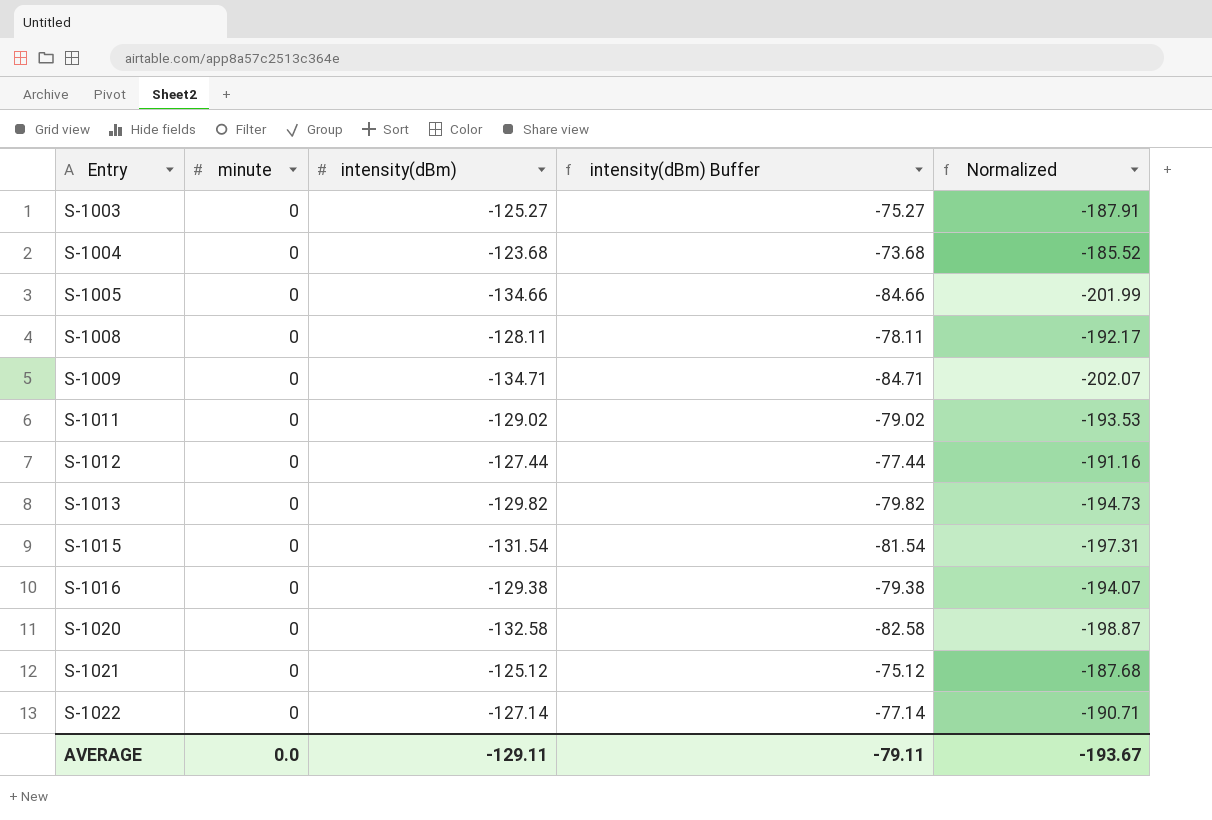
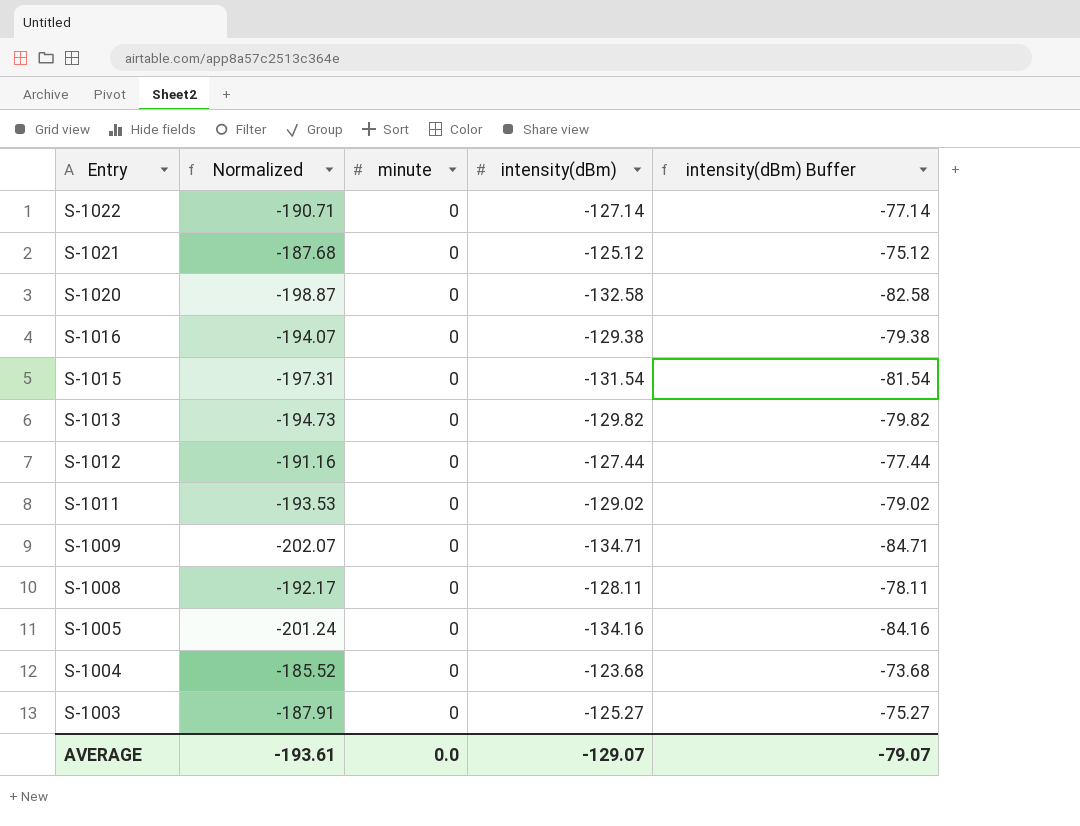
row order: Entry ascending -> Entry descending
column Normalized | position: 5 -> 2
S-1005 | Normalized: -201.99 -> -201.24
S-1005 | intensity(dBm): -134.66 -> -134.16
S-1005 | intensity(dBm) Buffer: -84.66 -> -84.16
AVERAGE | Normalized: -193.67 -> -193.61
AVERAGE | intensity(dBm): -129.11 -> -129.07
AVERAGE | intensity(dBm) Buffer: -79.11 -> -79.07

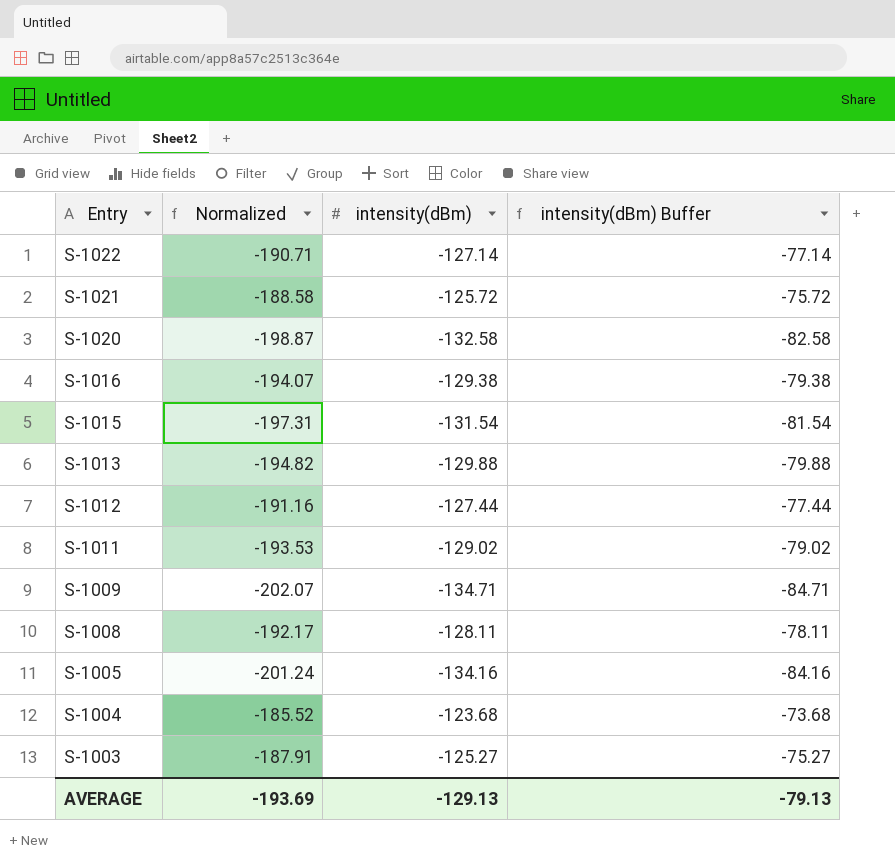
column minute | position: 3 -> none
S-1021 | Normalized: -187.68 -> -188.58
S-1021 | intensity(dBm): -125.12 -> -125.72
S-1021 | intensity(dBm) Buffer: -75.12 -> -75.72
S-1013 | Normalized: -194.73 -> -194.82
S-1013 | intensity(dBm): -129.82 -> -129.88
S-1013 | intensity(dBm) Buffer: -79.82 -> -79.88
AVERAGE | Normalized: -193.61 -> -193.69
AVERAGE | intensity(dBm): -129.07 -> -129.13
AVERAGE | intensity(dBm) Buffer: -79.07 -> -79.13

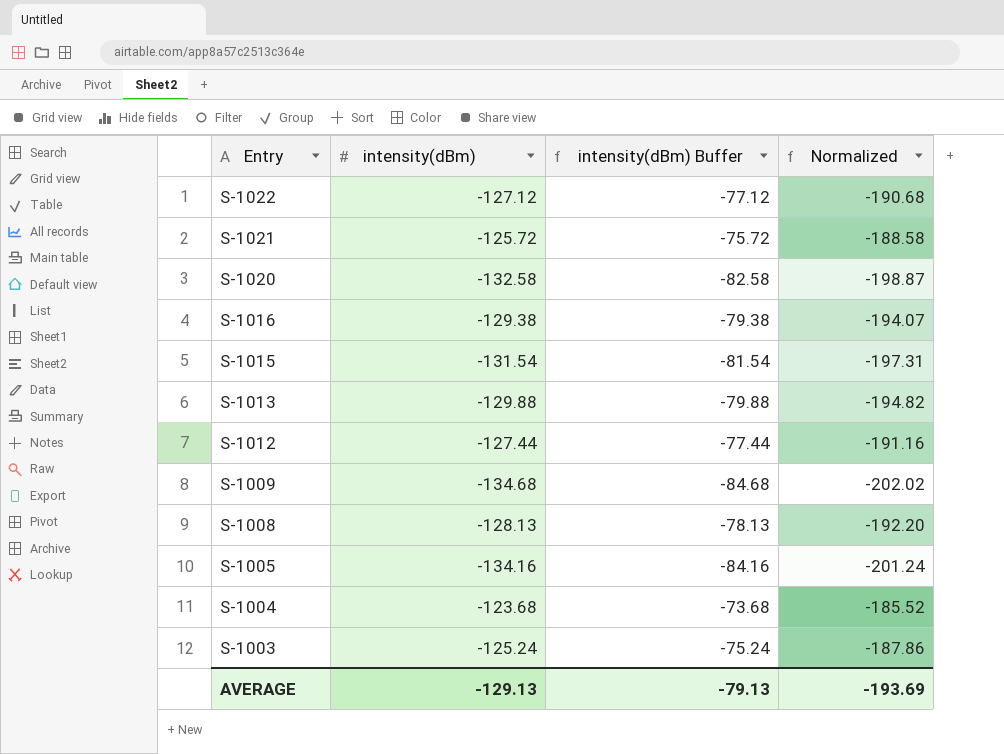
column Normalized | position: 2 -> 4
row S-1011: -193.53 | -129.02 | -79.02 -> none
S-1022 | intensity(dBm): -127.14 -> -127.12
S-1022 | intensity(dBm) Buffer: -77.14 -> -77.12
S-1022 | Normalized: -190.71 -> -190.68
S-1009 | intensity(dBm): -134.71 -> -134.68
S-1009 | intensity(dBm) Buffer: -84.71 -> -84.68
S-1009 | Normalized: -202.07 -> -202.02
S-1008 | intensity(dBm): -128.11 -> -128.13
S-1008 | intensity(dBm) Buffer: -78.11 -> -78.13
S-1008 | Normalized: -192.17 -> -192.20
S-1003 | intensity(dBm): -125.27 -> -125.24
S-1003 | intensity(dBm) Buffer: -75.27 -> -75.24
S-1003 | Normalized: -187.91 -> -187.86

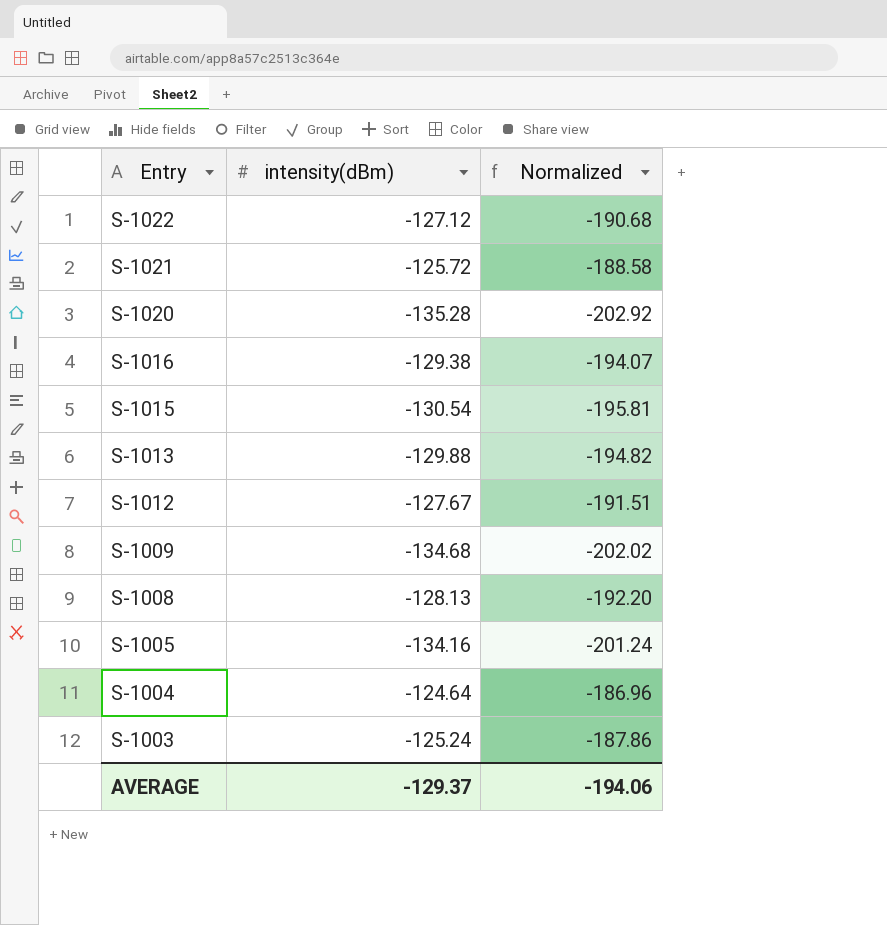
column intensity(dBm) Buffer | formula: [intensity(dBm)] + 50 -> none
S-1020 | intensity(dBm): -132.58 -> -135.28
S-1020 | Normalized: -198.87 -> -202.92
S-1015 | intensity(dBm): -131.54 -> -130.54
S-1015 | Normalized: -197.31 -> -195.81
S-1012 | intensity(dBm): -127.44 -> -127.67
S-1012 | Normalized: -191.16 -> -191.51
S-1004 | intensity(dBm): -123.68 -> -124.64
S-1004 | Normalized: -185.52 -> -186.96
AVERAGE | intensity(dBm): -129.13 -> -129.37
AVERAGE | Normalized: -193.69 -> -194.06

